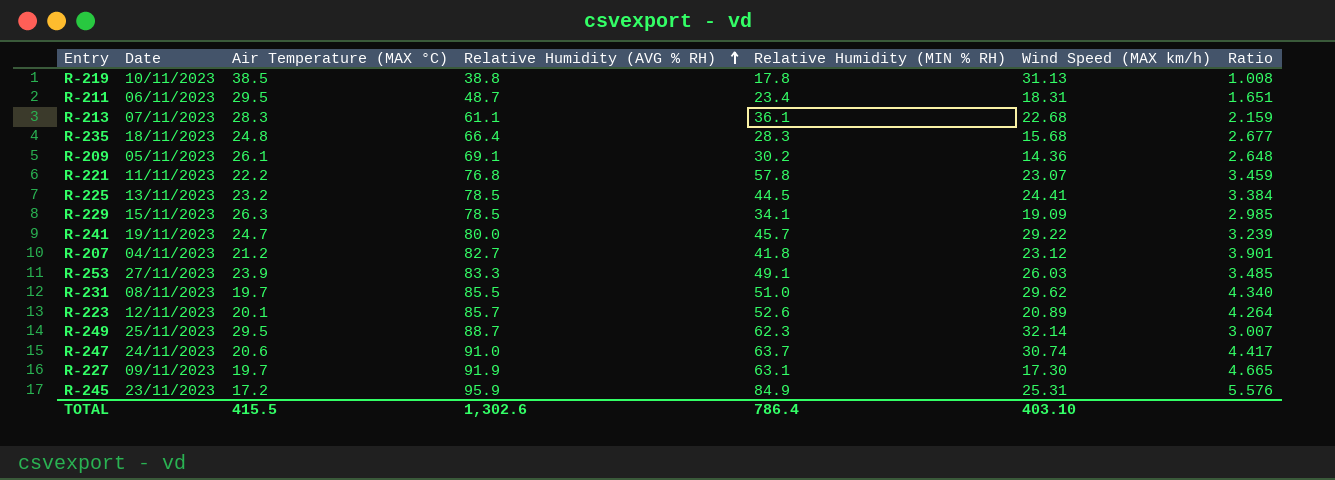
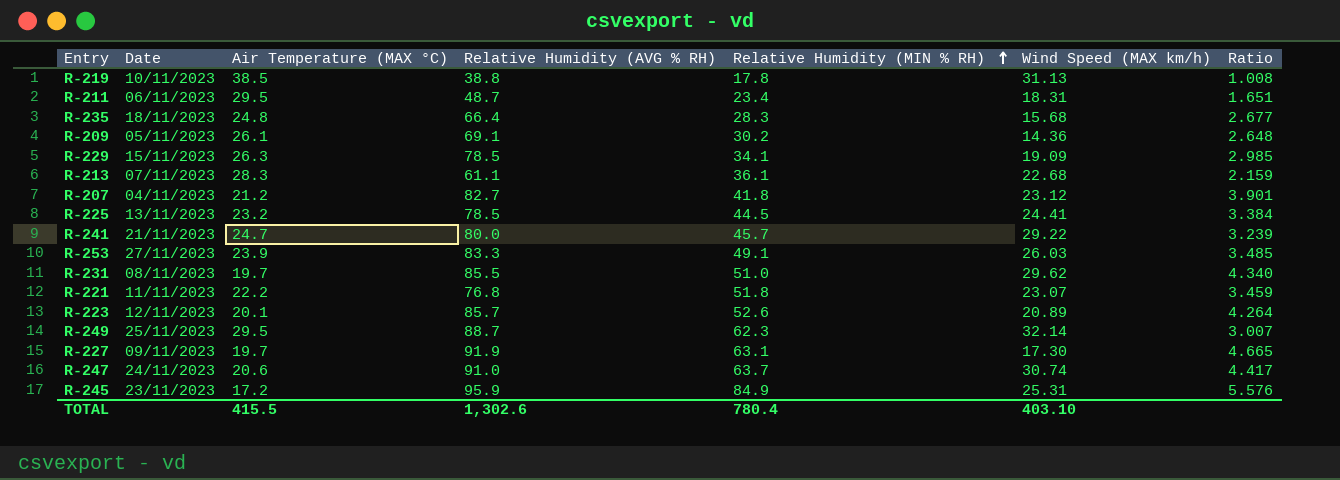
row order: Relative Humidity (AVG % RH) ascending -> Relative Humidity (MIN % RH) ascending
R-241 | Date: 19/11/2023 -> 21/11/2023
R-221 | Relative Humidity (MIN % RH): 57.8 -> 51.8
TOTAL | Relative Humidity (MIN % RH): 786.4 -> 780.4

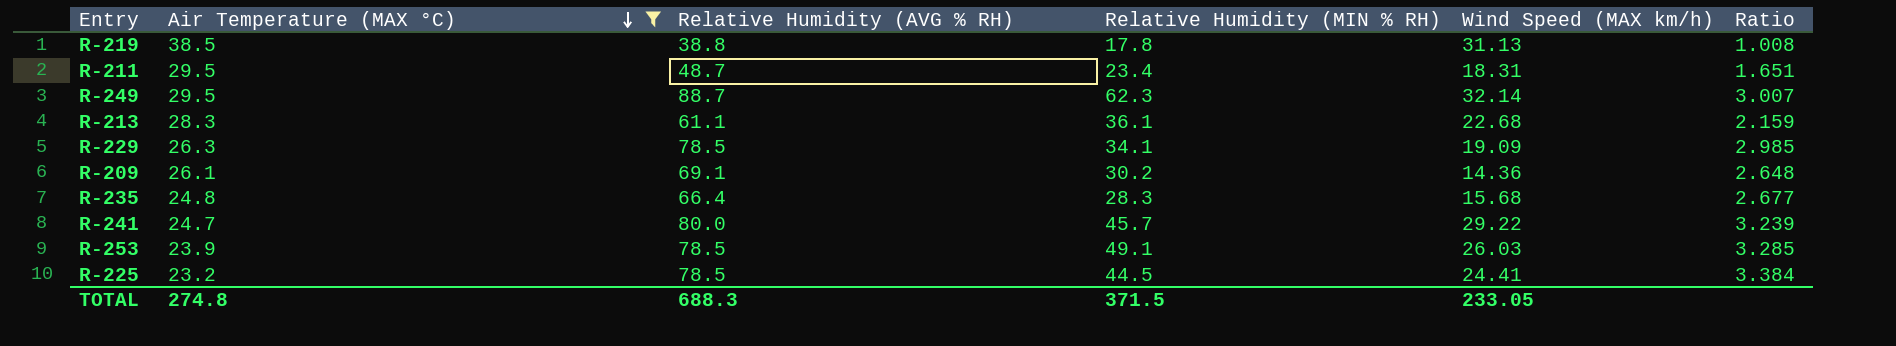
filter: none -> Air Temperature (MAX °C) >= 23.2
row order: Relative Humidity (MIN % RH) ascending -> Air Temperature (MAX °C) descending
column Date | position: 2 -> none
R-253 | Relative Humidity (AVG % RH): 83.3 -> 78.5
R-253 | Ratio: 3.485 -> 3.285
TOTAL | Air Temperature (MAX °C): 415.5 -> 274.8
TOTAL | Relative Humidity (AVG % RH): 1,302.6 -> 688.3
TOTAL | Relative Humidity (MIN % RH): 780.4 -> 371.5
TOTAL | Wind Speed (MAX km/h): 403.10 -> 233.05

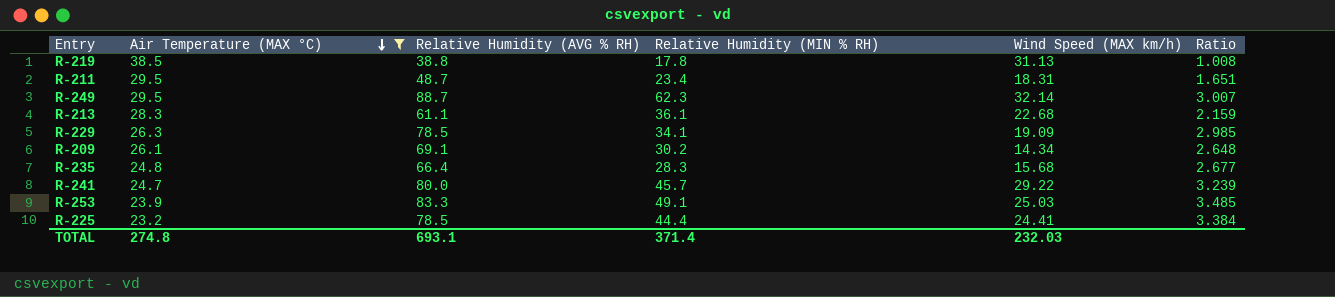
R-209 | Wind Speed (MAX km/h): 14.36 -> 14.34
R-253 | Relative Humidity (AVG % RH): 78.5 -> 83.3
R-253 | Wind Speed (MAX km/h): 26.03 -> 25.03
R-253 | Ratio: 3.285 -> 3.485
R-225 | Relative Humidity (MIN % RH): 44.5 -> 44.4
TOTAL | Relative Humidity (AVG % RH): 688.3 -> 693.1
TOTAL | Relative Humidity (MIN % RH): 371.5 -> 371.4
TOTAL | Wind Speed (MAX km/h): 233.05 -> 232.03

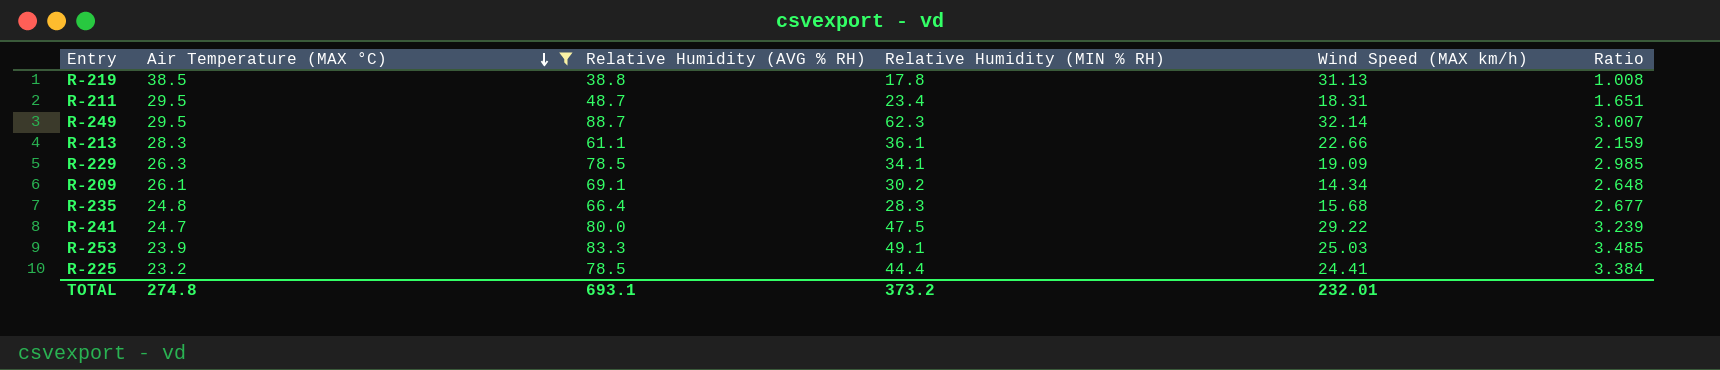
R-213 | Wind Speed (MAX km/h): 22.68 -> 22.66
R-241 | Relative Humidity (MIN % RH): 45.7 -> 47.5
TOTAL | Relative Humidity (MIN % RH): 371.4 -> 373.2
TOTAL | Wind Speed (MAX km/h): 232.03 -> 232.01

